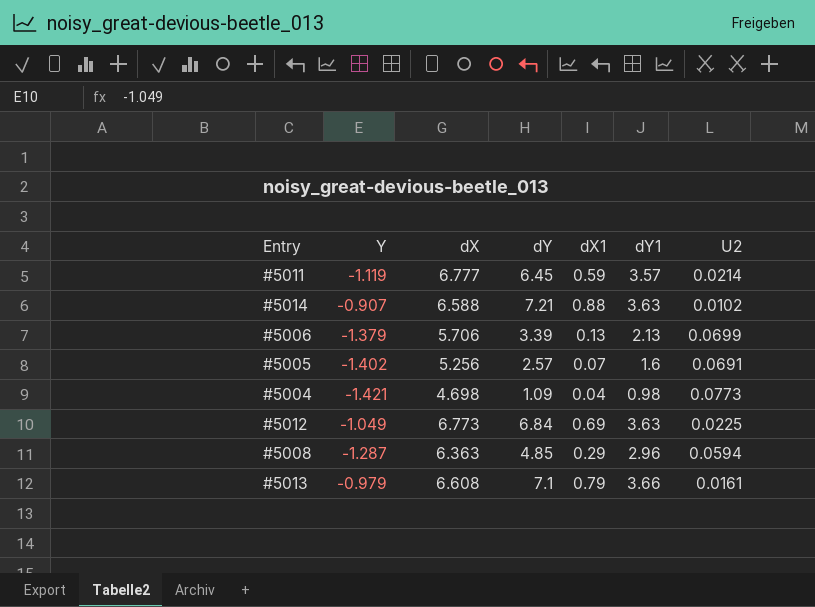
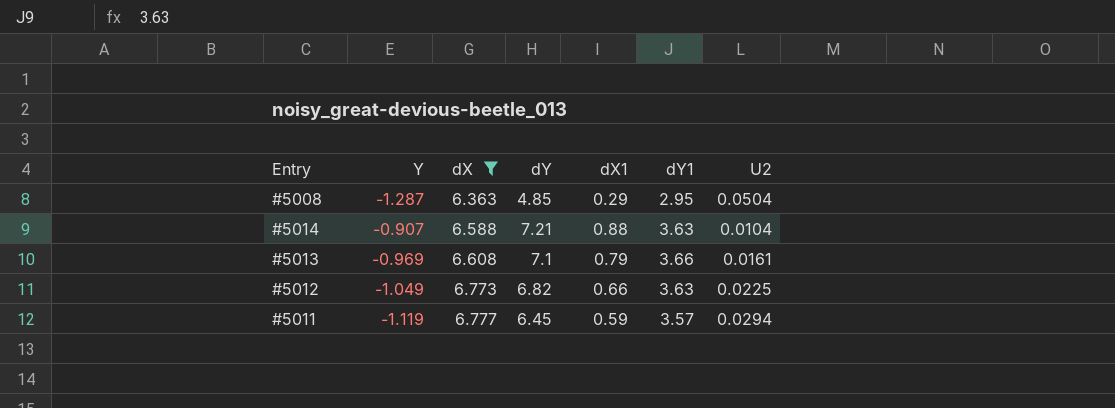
filter: none -> dX >= 6.363
row order: none -> dX ascending
#5008 | dY1: 2.96 -> 2.95
#5008 | U2: 0.0594 -> 0.0504
#5014 | U2: 0.0102 -> 0.0104
#5013 | Y: -0.979 -> -0.969
#5012 | dY: 6.84 -> 6.82
#5012 | dX1: 0.69 -> 0.66
#5011 | U2: 0.0214 -> 0.0294

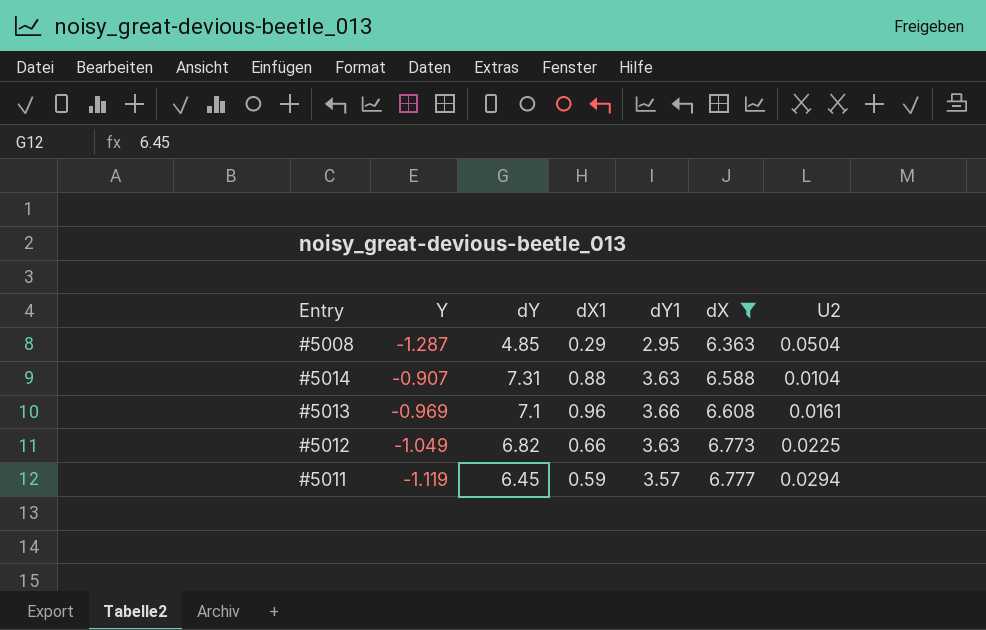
column dX | position: 3 -> 6
#5014 | dY: 7.21 -> 7.31
#5013 | dX1: 0.79 -> 0.96

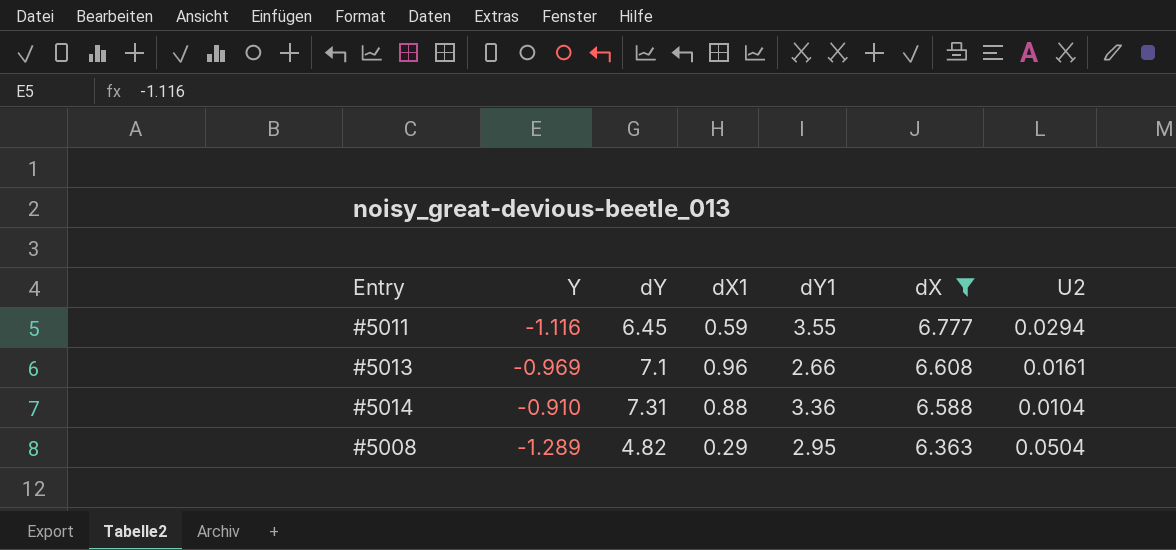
row order: dX ascending -> dX descending
row #5012: -1.049 | 6.82 | 0.66 | 3.63 | 6.773 | 0.0225 -> none
#5011 | Y: -1.119 -> -1.116
#5011 | dY1: 3.57 -> 3.55
#5013 | dY1: 3.66 -> 2.66
#5014 | Y: -0.907 -> -0.910
#5014 | dY1: 3.63 -> 3.36
#5008 | Y: -1.287 -> -1.289
#5008 | dY: 4.85 -> 4.82

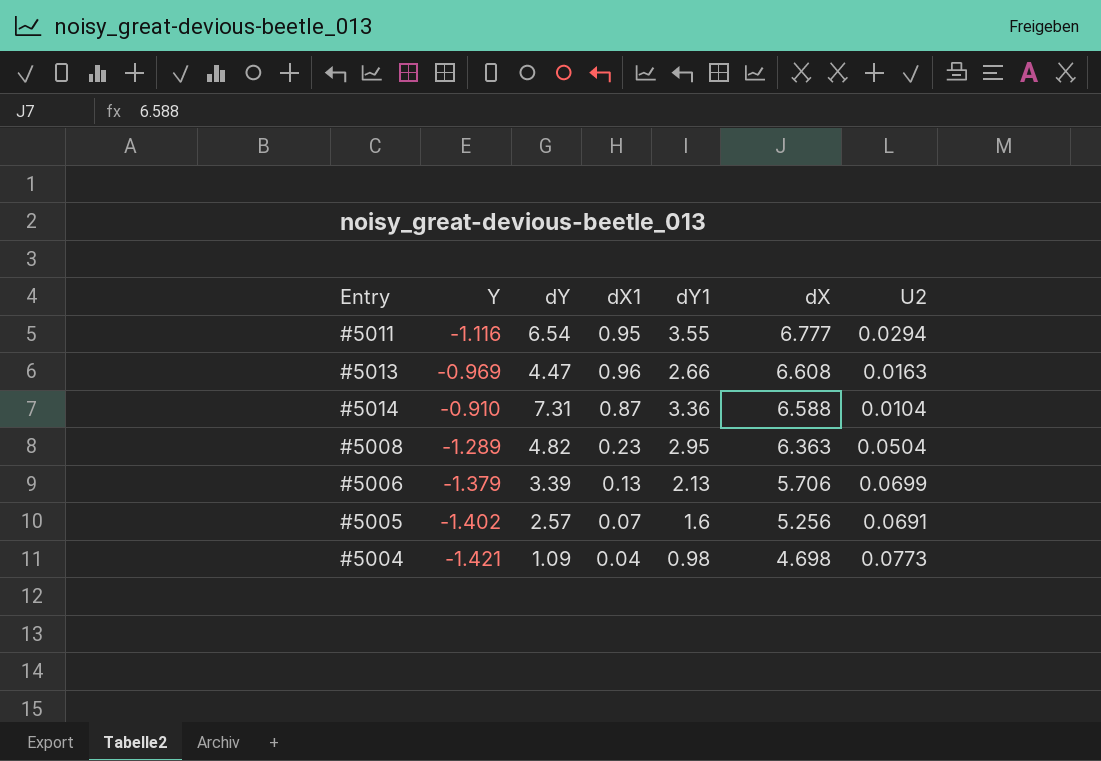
filter: dX >= 6.363 -> none
#5011 | dY: 6.45 -> 6.54
#5011 | dX1: 0.59 -> 0.95
#5013 | dY: 7.1 -> 4.47
#5013 | U2: 0.0161 -> 0.0163
#5014 | dX1: 0.88 -> 0.87
#5008 | dX1: 0.29 -> 0.23

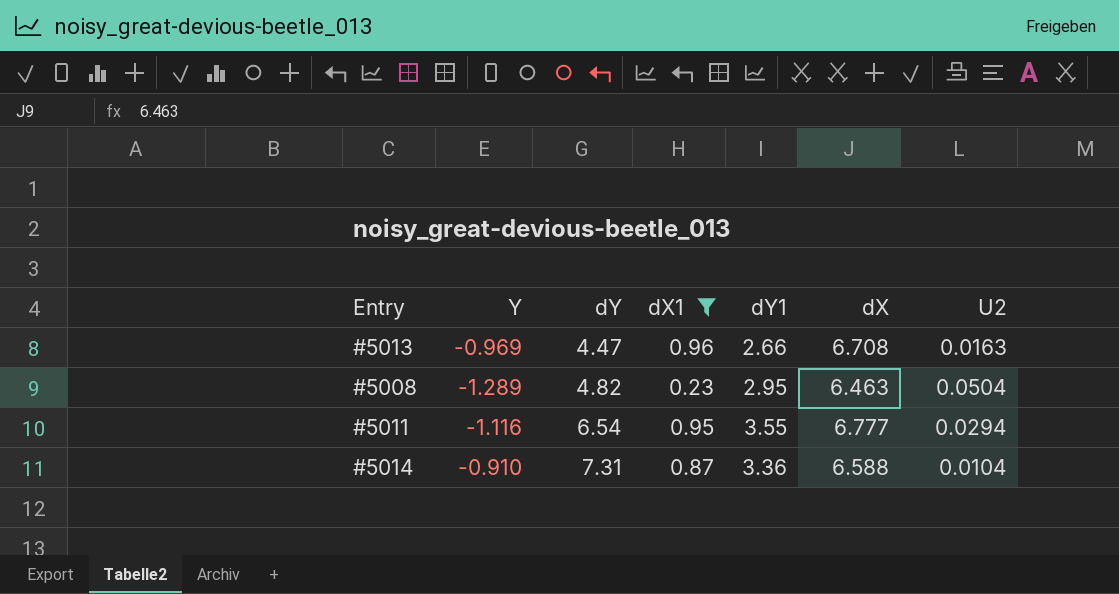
filter: none -> dX1 >= 0.23
row order: dX descending -> dY ascending
#5013 | dX: 6.608 -> 6.708
#5008 | dX: 6.363 -> 6.463

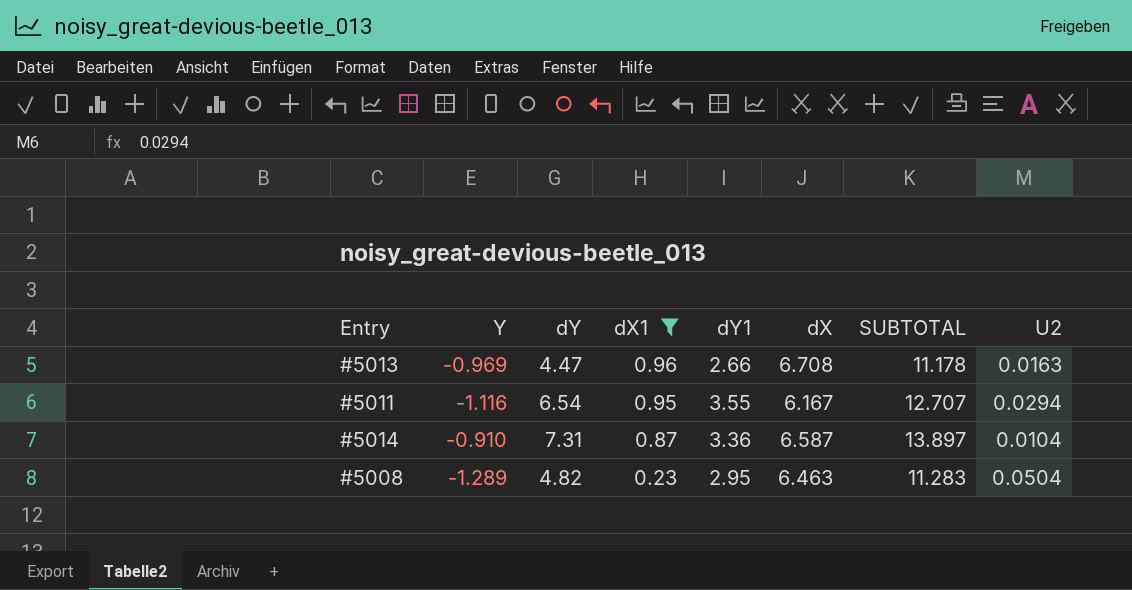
row order: dY ascending -> dX1 descending
column SUBTOTAL | formula: none -> [dY] + [dX]
#5011 | dX: 6.777 -> 6.167
#5014 | dX: 6.588 -> 6.587

